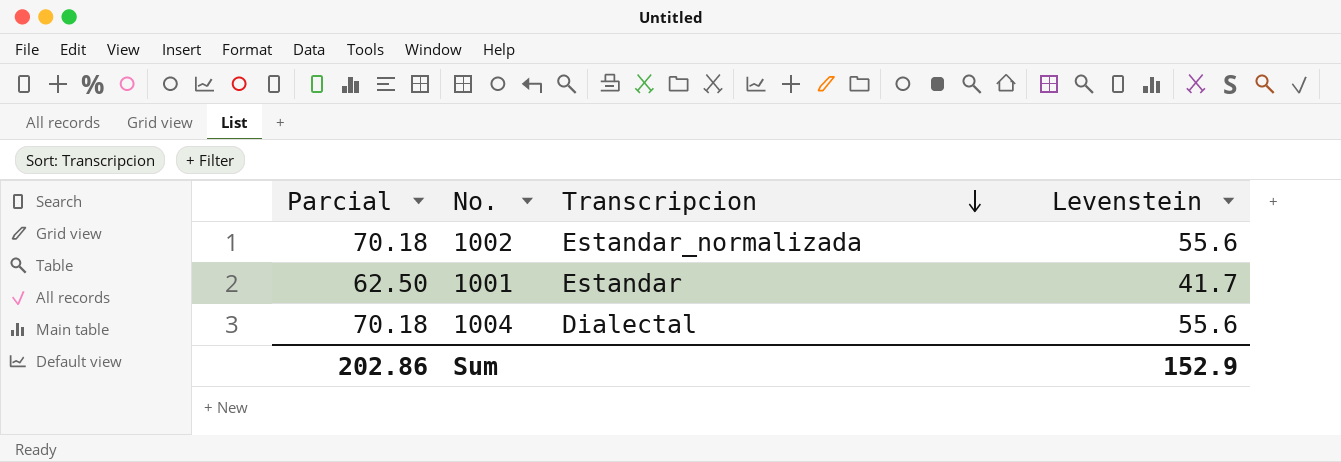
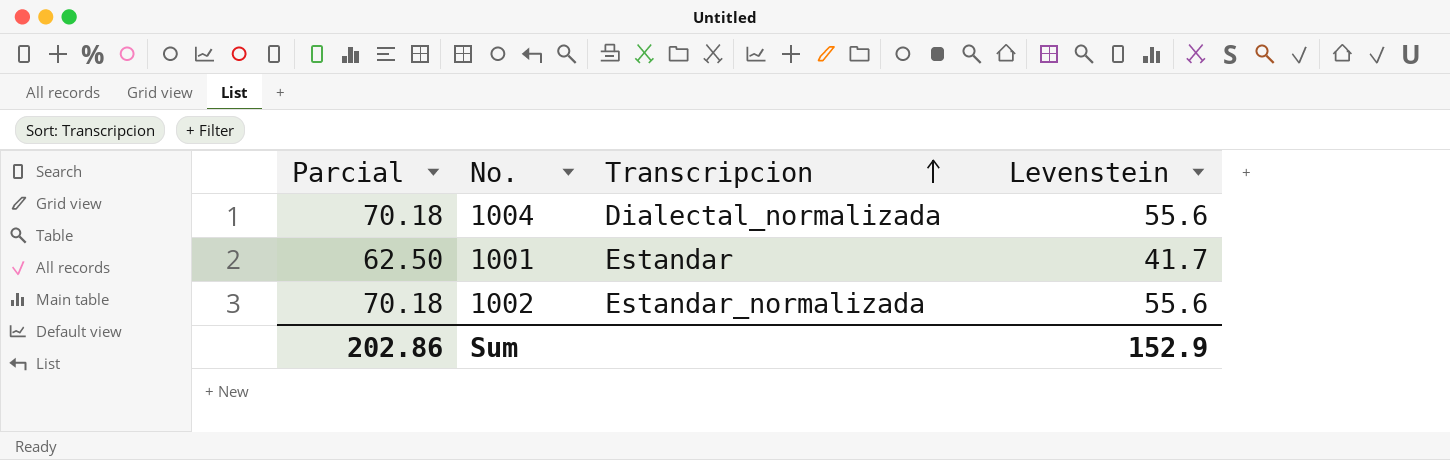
row order: Transcripcion descending -> Transcripcion ascending
1004 | Transcripcion: Dialectal -> Dialectal_normalizada

